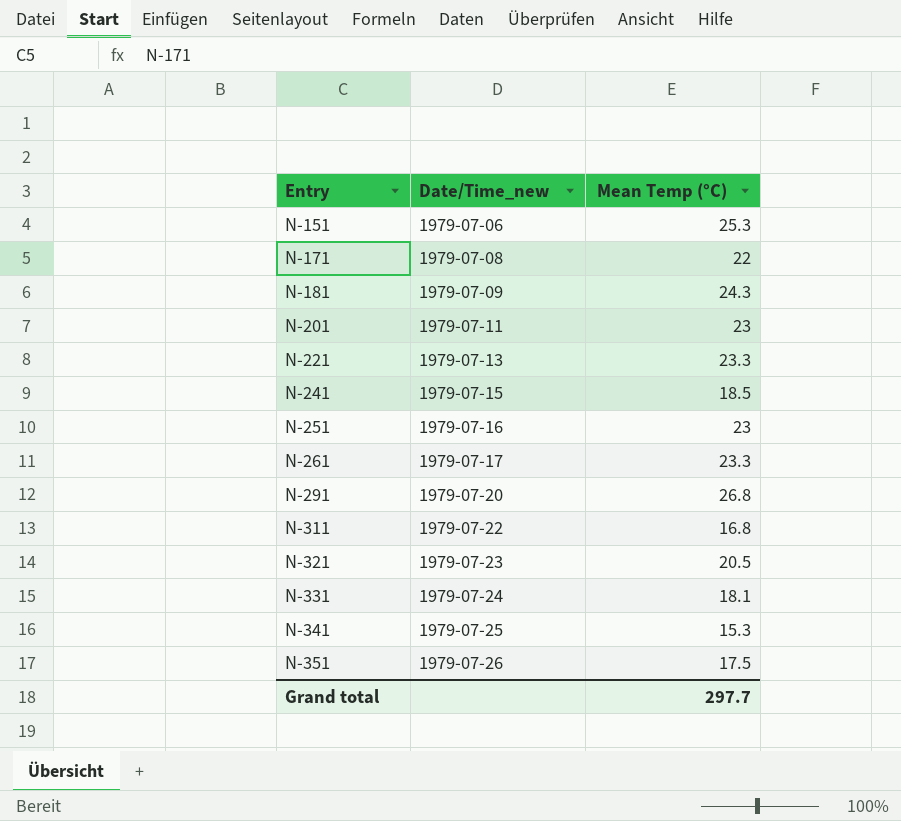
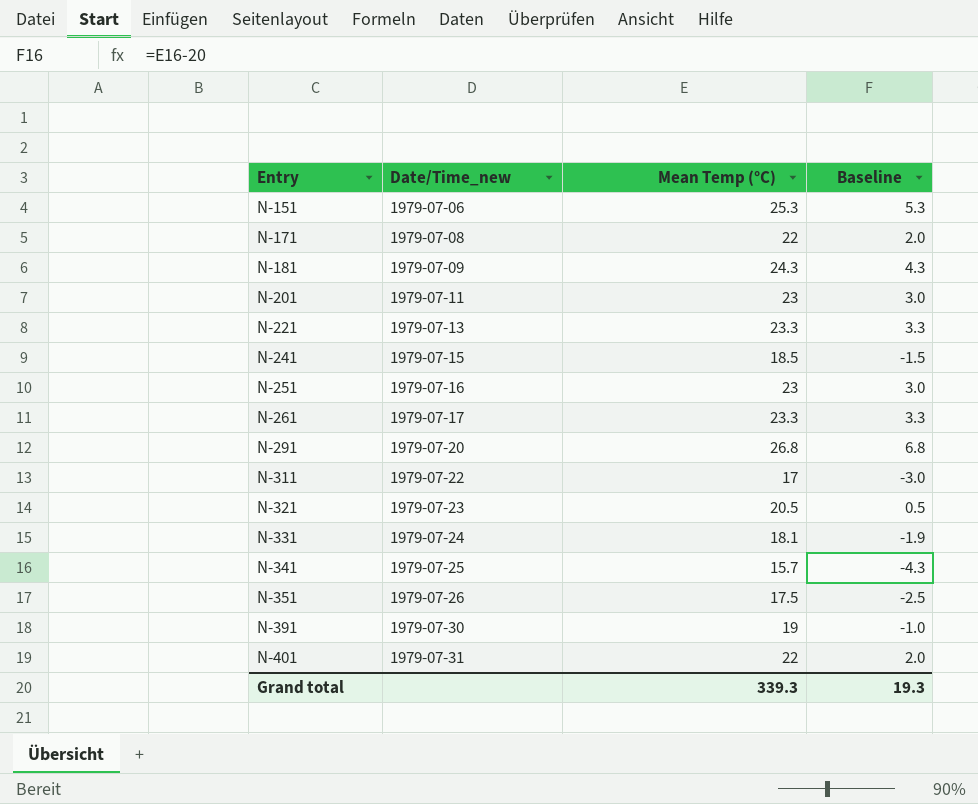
column Baseline | formula: none -> [Mean Temp (°C)] - 20
N-311 | Mean Temp (°C): 16.8 -> 17
N-341 | Mean Temp (°C): 15.3 -> 15.7
row N-391: none -> 1979-07-30 | 19 | -1.0
row N-401: none -> 1979-07-31 | 22 | 2.0
Grand total | Mean Temp (°C): 297.7 -> 339.3

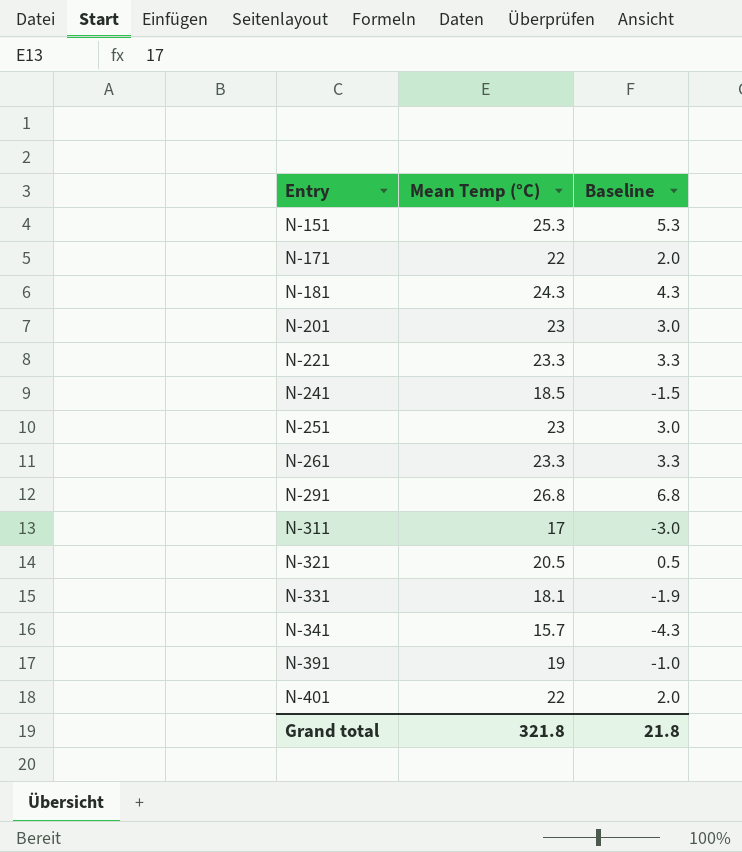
column Date/Time_new | position: 2 -> none
row N-351: 1979-07-26 | 17.5 | -2.5 -> none
Grand total | Mean Temp (°C): 339.3 -> 321.8
Grand total | Baseline: 19.3 -> 21.8

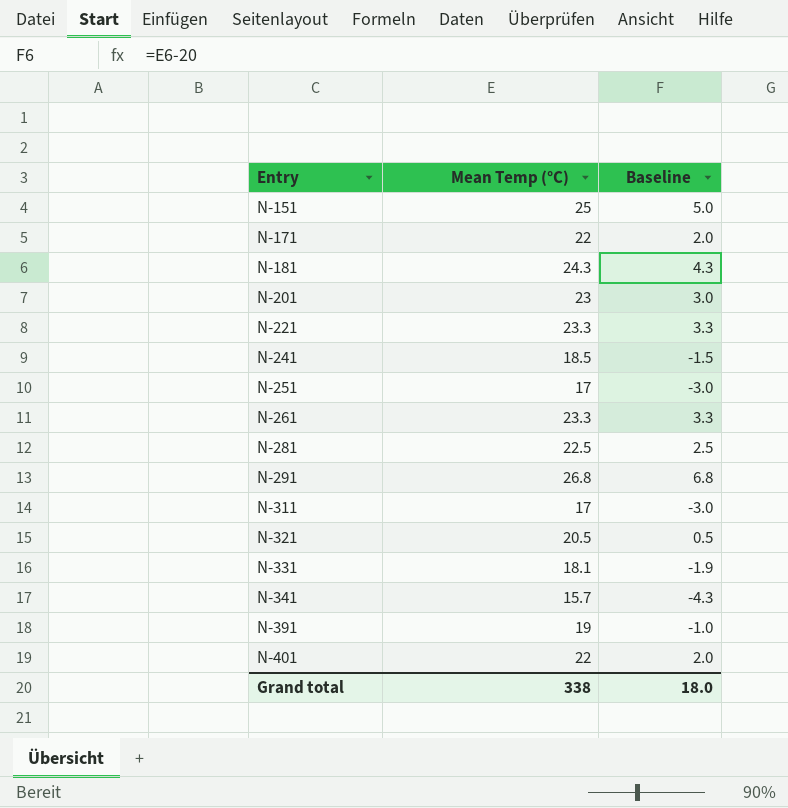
N-151 | Mean Temp (°C): 25.3 -> 25
N-151 | Baseline: 5.3 -> 5.0
N-251 | Mean Temp (°C): 23 -> 17
N-251 | Baseline: 3.0 -> -3.0
row N-281: none -> 22.5 | 2.5
Grand total | Mean Temp (°C): 321.8 -> 338
Grand total | Baseline: 21.8 -> 18.0

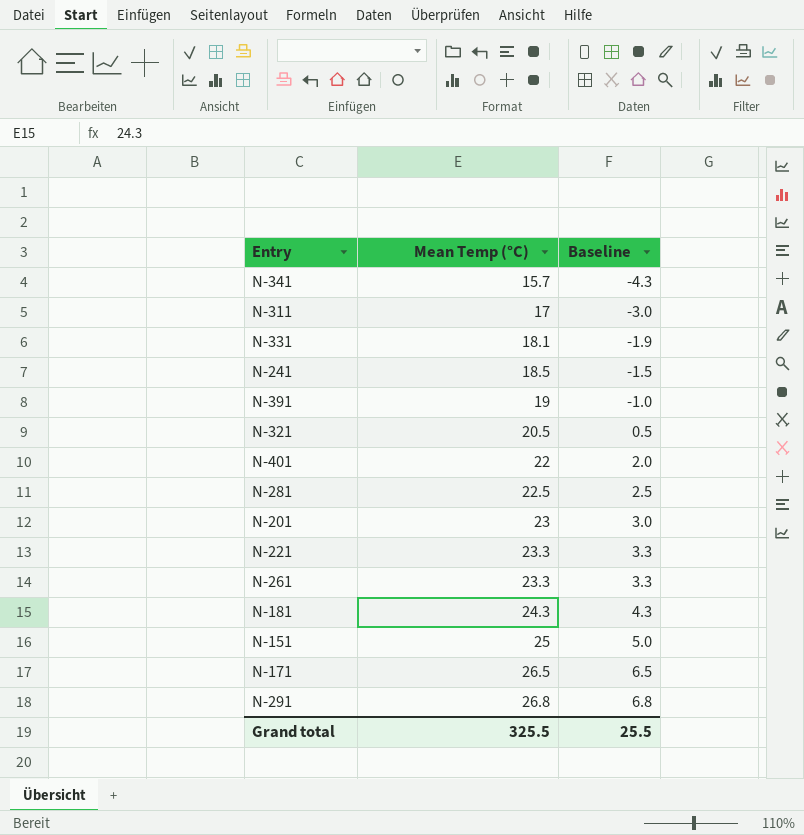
row order: Entry ascending -> Mean Temp (°C) ascending
row N-251: 17 | -3.0 -> none
N-171 | Mean Temp (°C): 22 -> 26.5
N-171 | Baseline: 2.0 -> 6.5
Grand total | Mean Temp (°C): 338 -> 325.5
Grand total | Baseline: 18.0 -> 25.5

